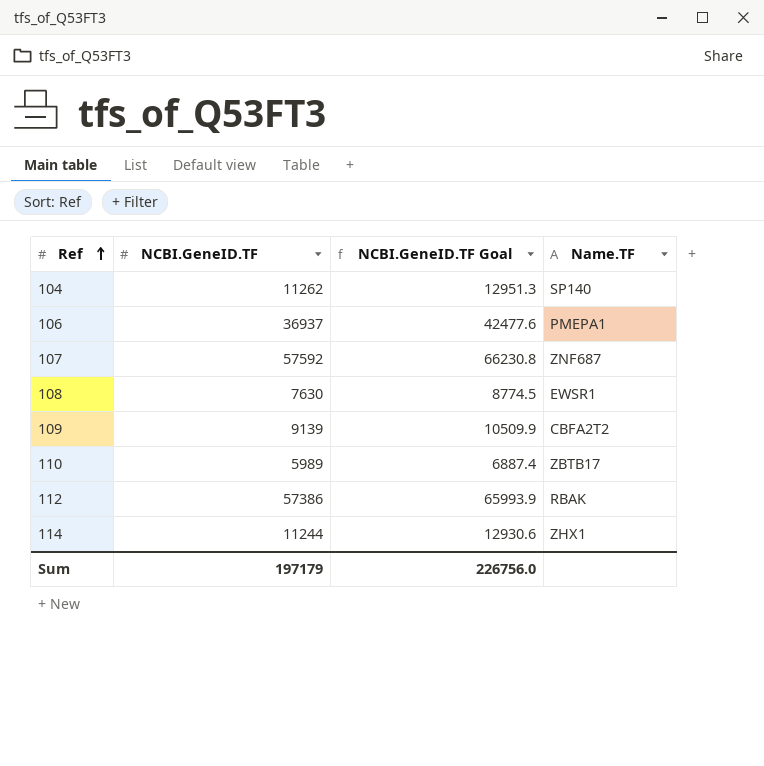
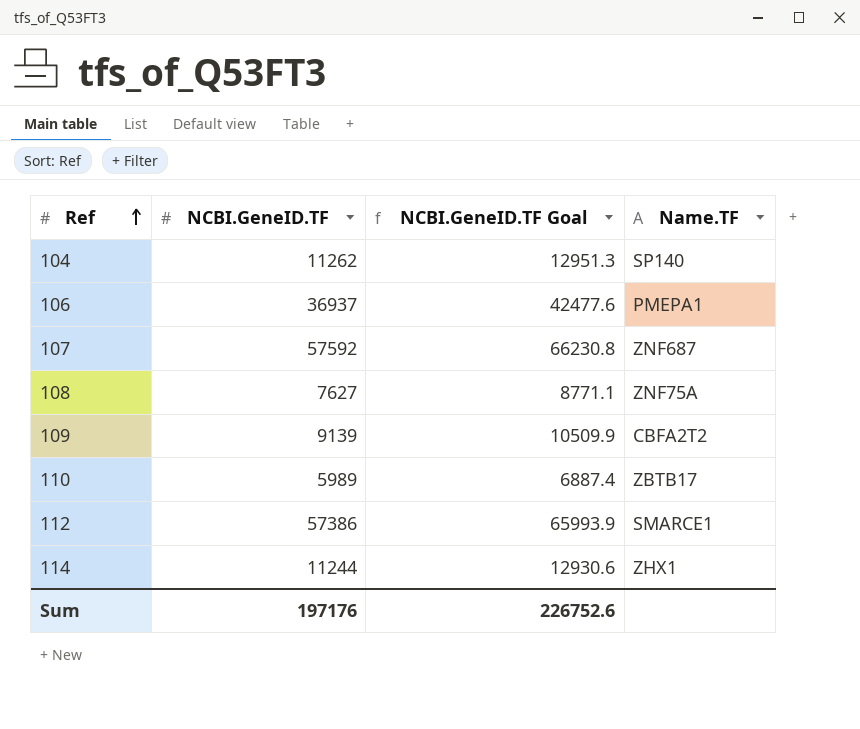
108 | NCBI.GeneID.TF: 7630 -> 7627
108 | NCBI.GeneID.TF Goal: 8774.5 -> 8771.1
108 | Name.TF: EWSR1 -> ZNF75A
112 | Name.TF: RBAK -> SMARCE1
Sum | NCBI.GeneID.TF: 197179 -> 197176
Sum | NCBI.GeneID.TF Goal: 226756.0 -> 226752.6

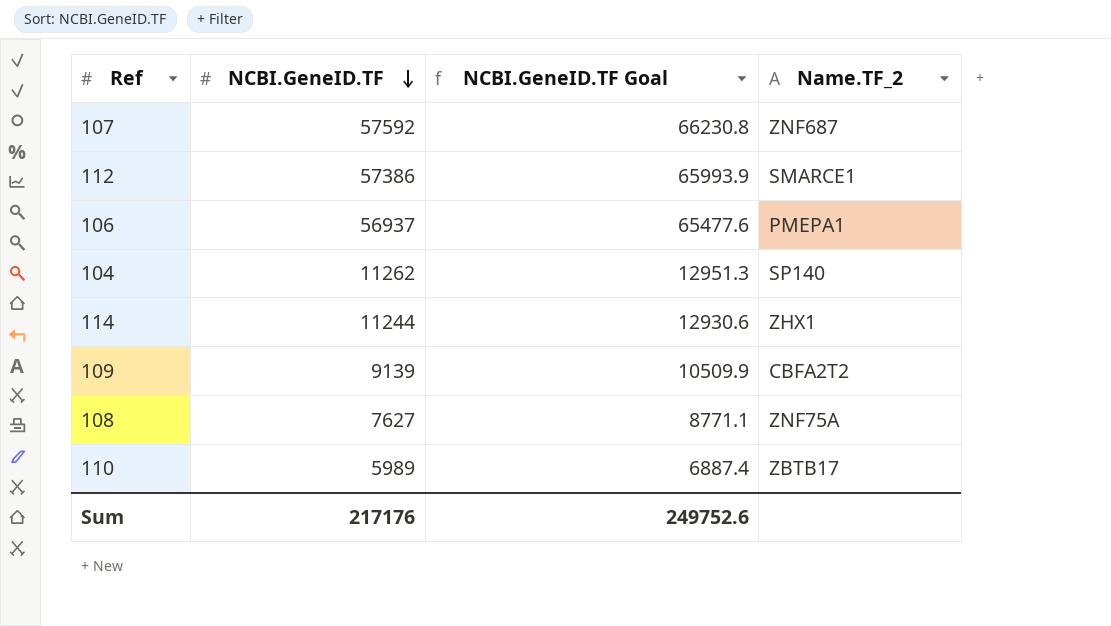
row order: Ref ascending -> NCBI.GeneID.TF descending
column name: Name.TF -> Name.TF_2
106 | NCBI.GeneID.TF: 36937 -> 56937
106 | NCBI.GeneID.TF Goal: 42477.6 -> 65477.6
Sum | NCBI.GeneID.TF: 197176 -> 217176
Sum | NCBI.GeneID.TF Goal: 226752.6 -> 249752.6

